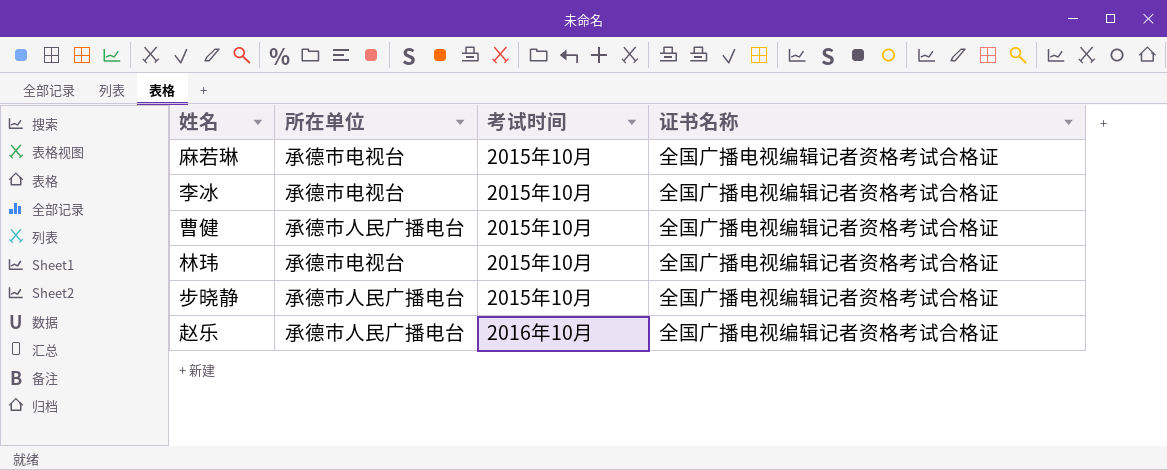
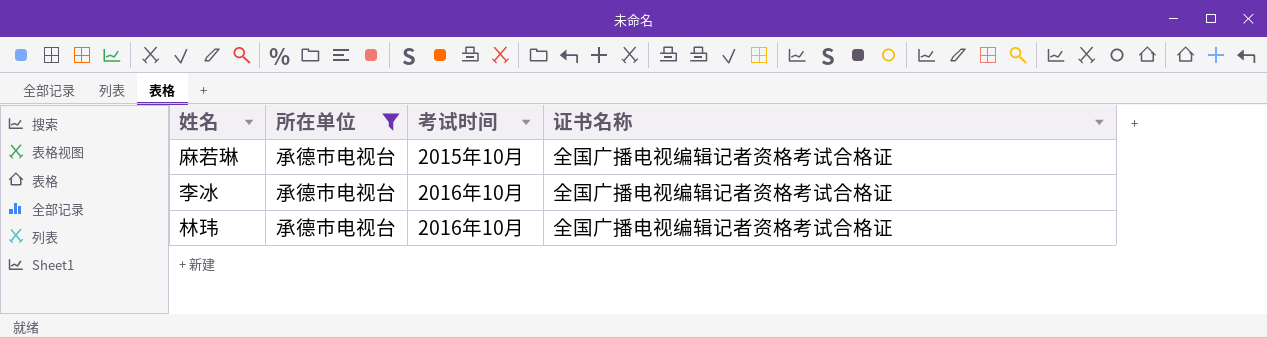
filter: none -> 所在单位 = 承德市电视台
李冰 | 考试时间: 2015年10月 -> 2016年10月
林玮 | 考试时间: 2015年10月 -> 2016年10月

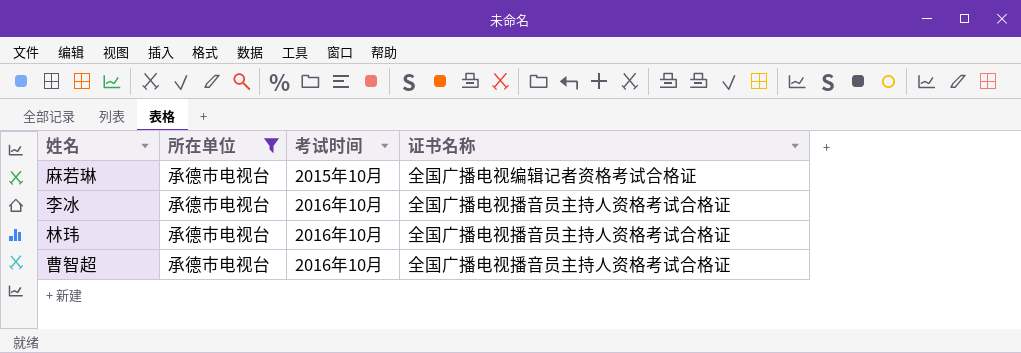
李冰 | 证书名称: 全国广播电视编辑记者资格考试合格证 -> 全国广播电视播音员主持人资格考试合格证
林玮 | 证书名称: 全国广播电视编辑记者资格考试合格证 -> 全国广播电视播音员主持人资格考试合格证
row 曹智超: none -> 承德市电视台 | 2016年10月 | 全国广播电视播音员主持人资格考试合格证

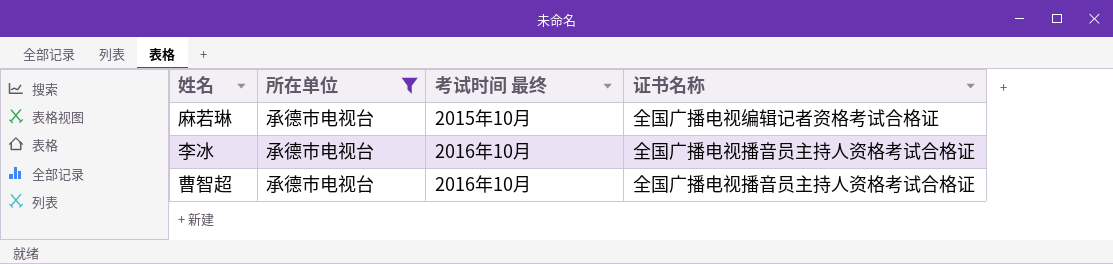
column name: 考试时间 -> 考试时间 最终
row 林玮: 承德市电视台 | 2016年10月 | 全国广播电视播音员主持人资格考试合格证 -> none

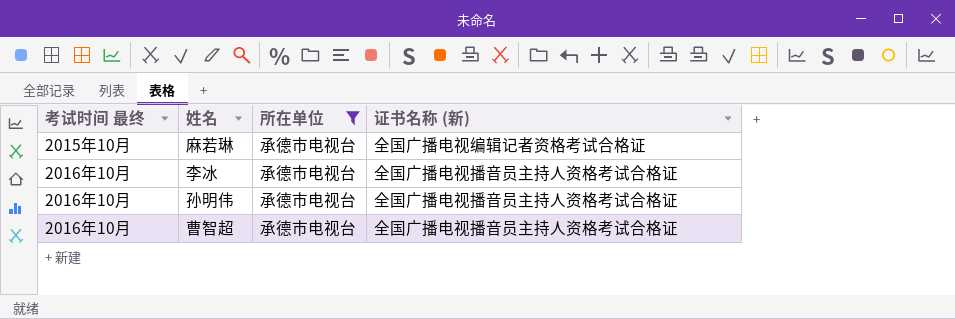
column 考试时间 最终 | position: 3 -> 1
column name: 证书名称 -> 证书名称 (新)
row 孙明伟: none -> 2016年10月 | 承德市电视台 | 全国广播电视播音员主持人资格考试合格证

